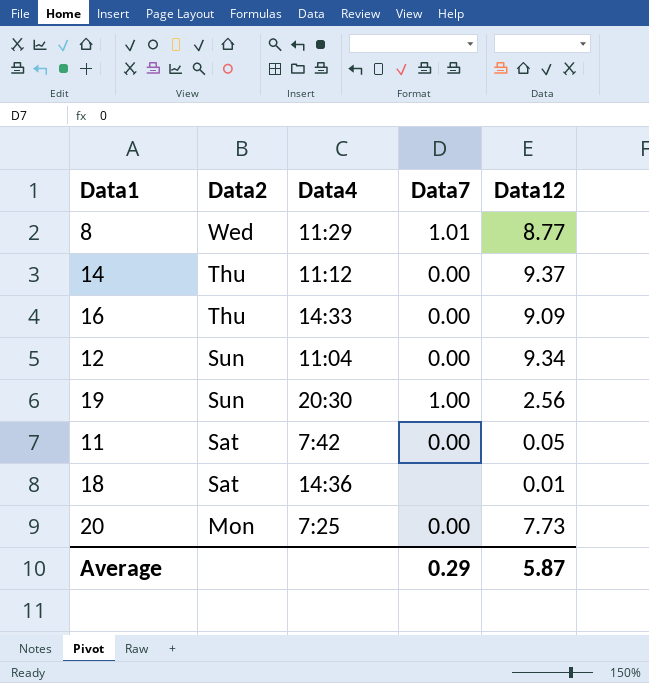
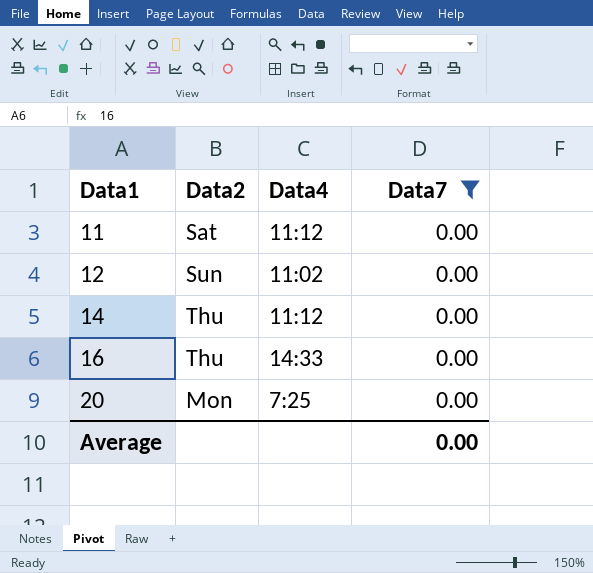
filter: none -> Data7 = 0.00
row order: Data2 descending -> Data1 ascending
column Data12 | position: 5 -> none
11 | Data4: 7:42 -> 11:12
12 | Data4: 11:04 -> 11:02
Average | Data7: 0.29 -> 0.00

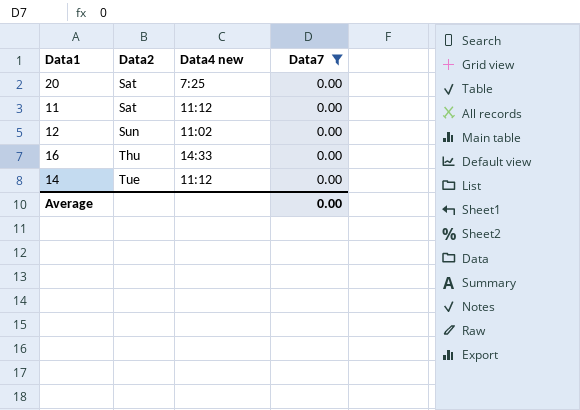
row order: Data1 ascending -> Data2 ascending
column name: Data4 -> Data4 new
20 | Data2: Mon -> Sat
14 | Data2: Thu -> Tue

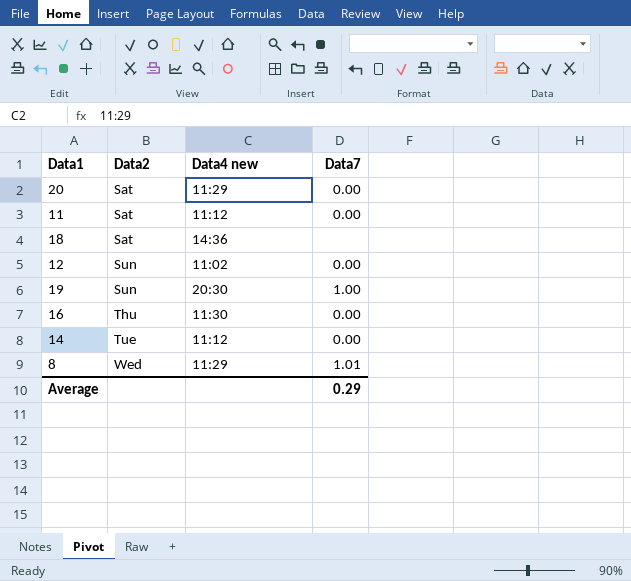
filter: Data7 = 0.00 -> none
20 | Data4 new: 7:25 -> 11:29
16 | Data4 new: 14:33 -> 11:30
Average | Data7: 0.00 -> 0.29

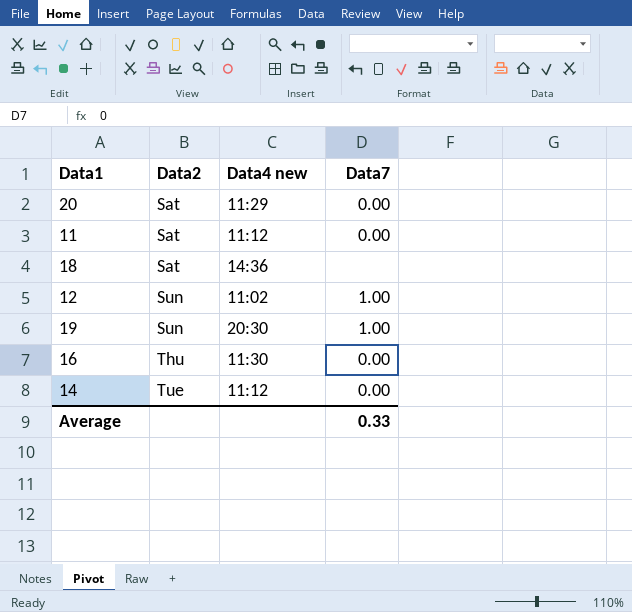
row 8: Wed | 11:29 | 1.01 -> none
12 | Data7: 0.00 -> 1.00
Average | Data7: 0.29 -> 0.33

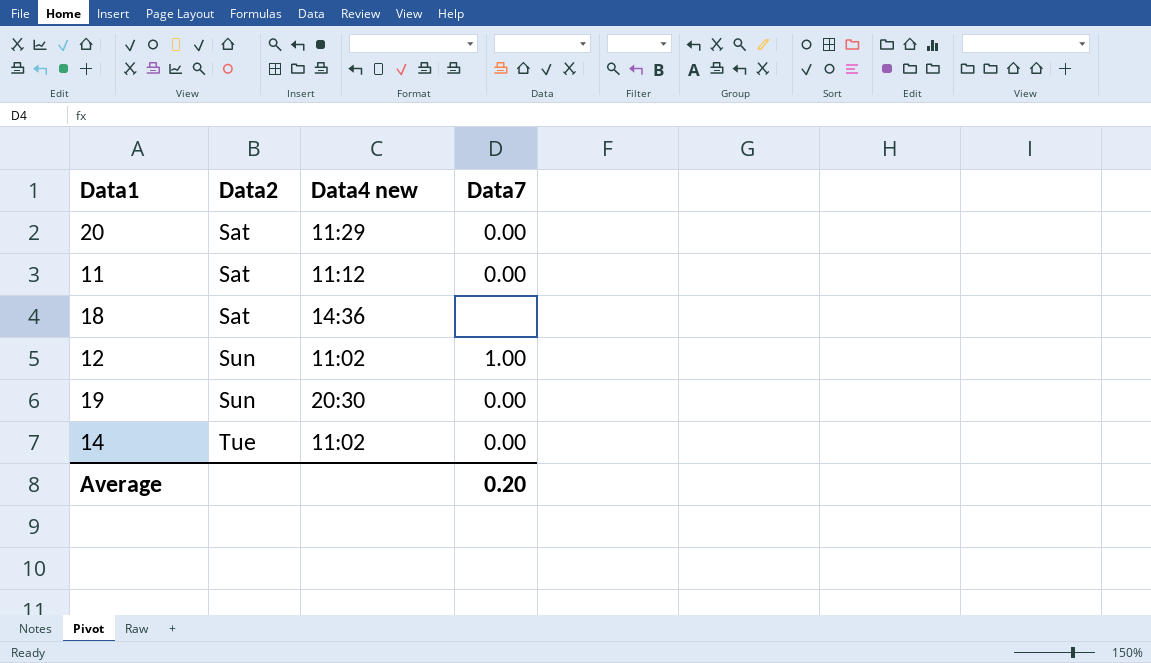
row 16: Thu | 11:30 | 0.00 -> none
19 | Data7: 1.00 -> 0.00
14 | Data4 new: 11:12 -> 11:02
Average | Data7: 0.33 -> 0.20

